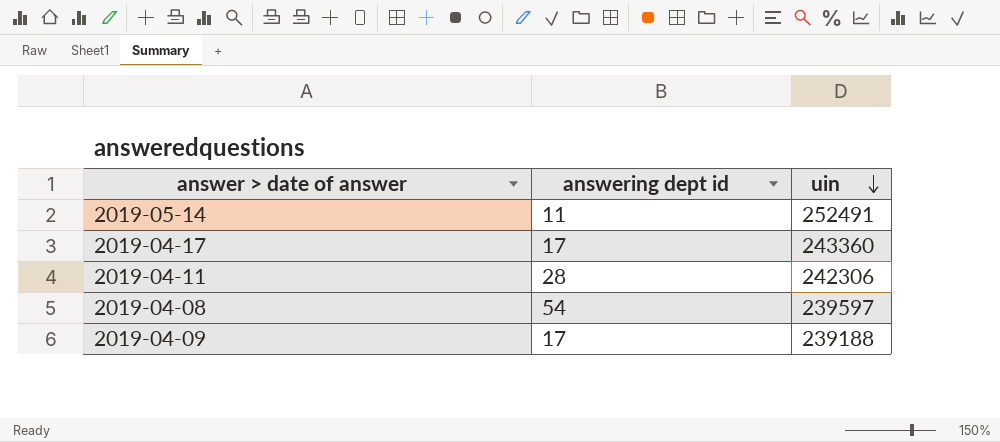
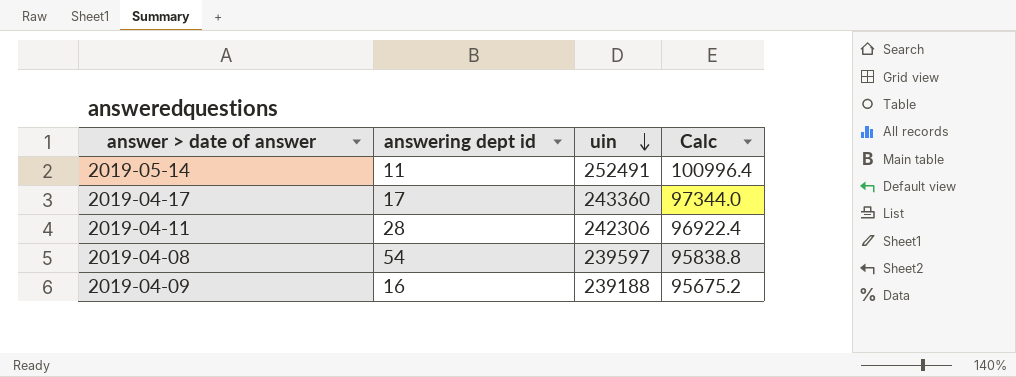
column Calc | formula: none -> [uin] * 0.4
2019-04-09 | answering dept id: 17 -> 16

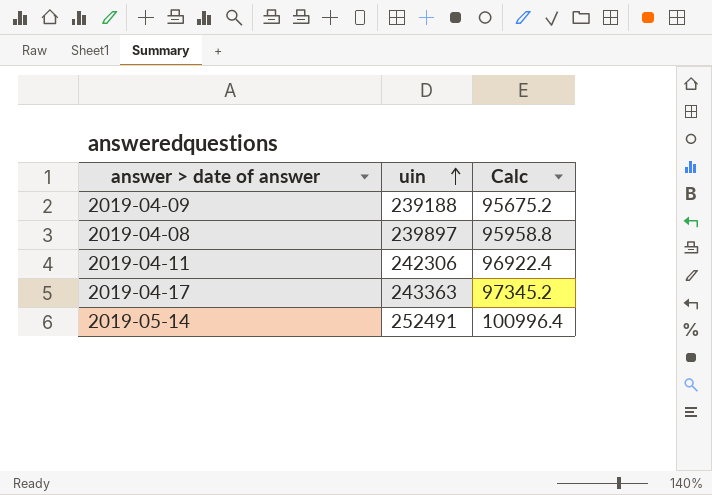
row order: uin descending -> uin ascending
column answering dept id | position: 2 -> none
2019-04-08 | uin: 239597 -> 239897
2019-04-08 | Calc: 95838.8 -> 95958.8
2019-04-17 | uin: 243360 -> 243363
2019-04-17 | Calc: 97344.0 -> 97345.2

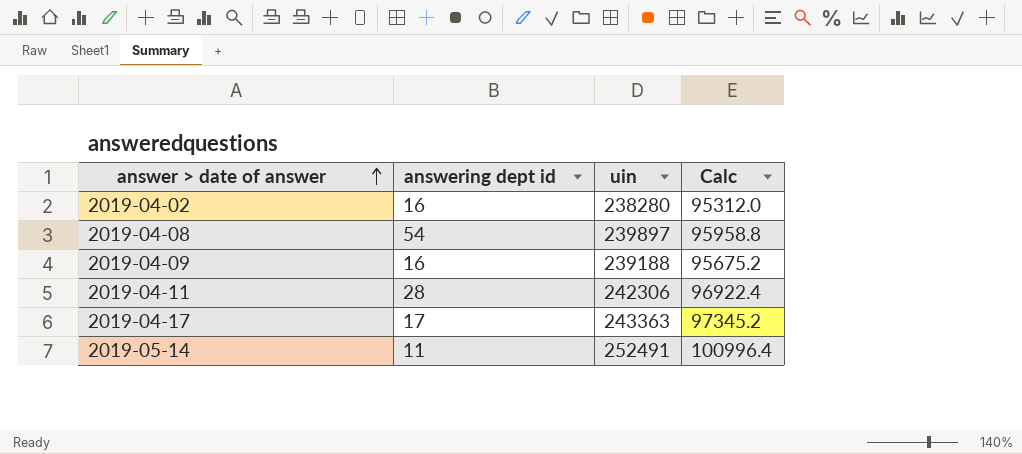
row order: uin ascending -> answer > date of answer ascending
column answering dept id | position: none -> 2
row 2019-04-02: none -> 16 | 238280 | 95312.0

